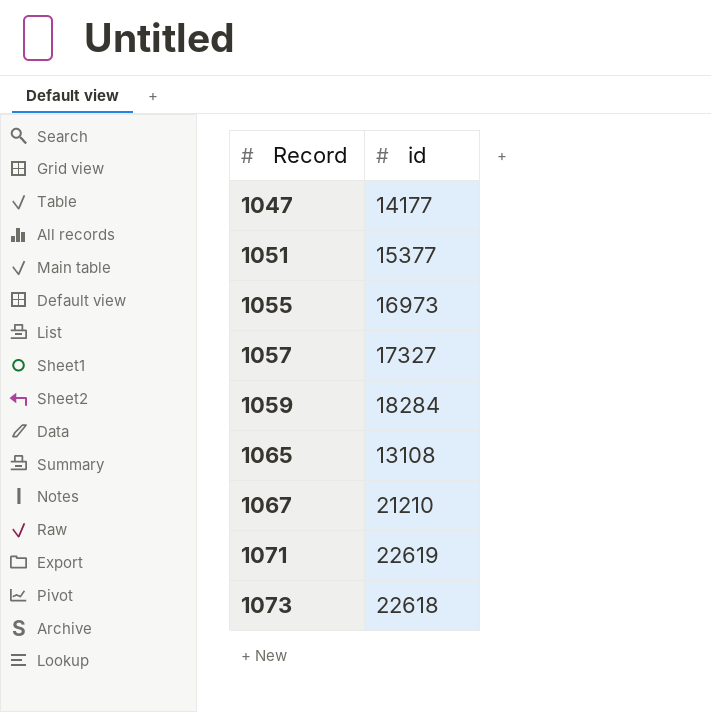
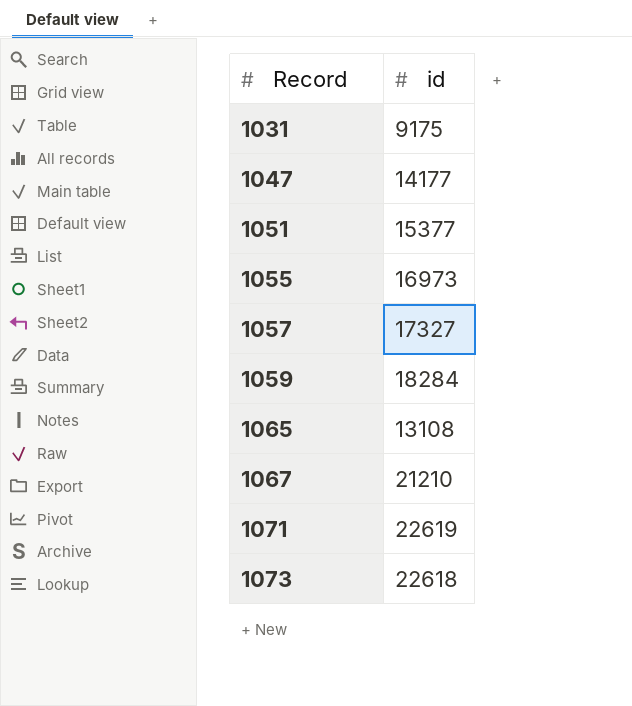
row 1031: none -> 9175

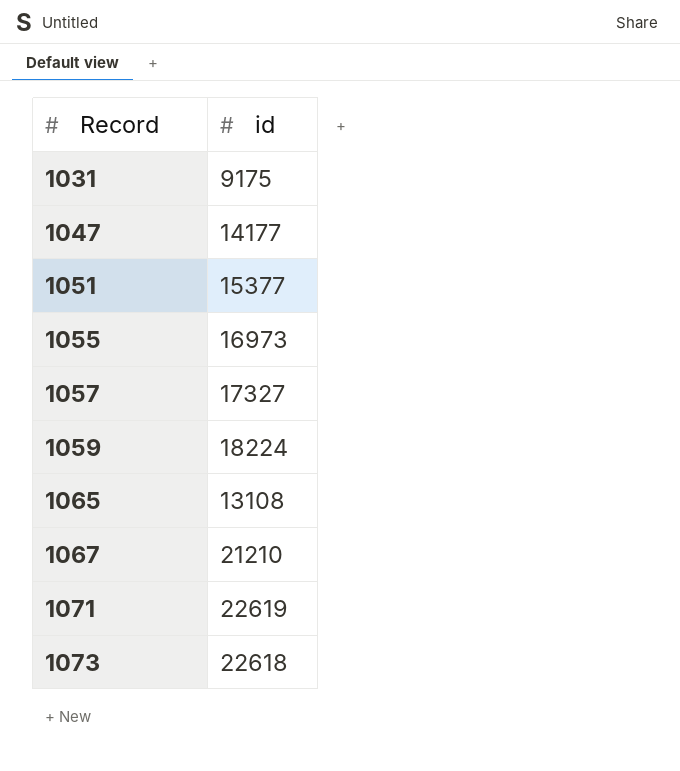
1059 | id: 18284 -> 18224

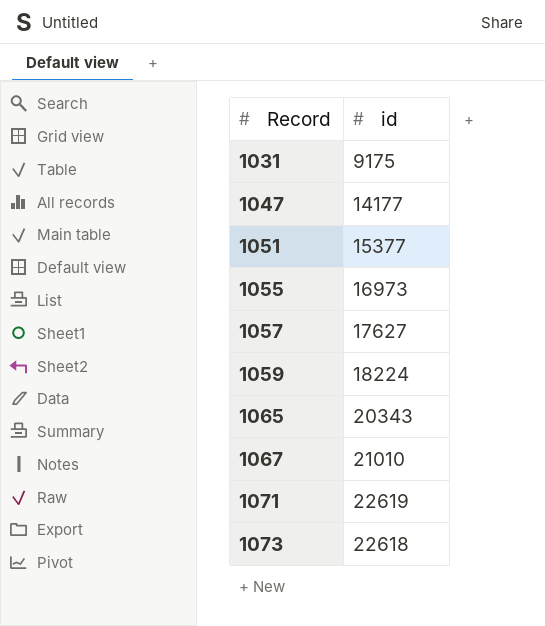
1057 | id: 17327 -> 17627
1065 | id: 13108 -> 20343
1067 | id: 21210 -> 21010

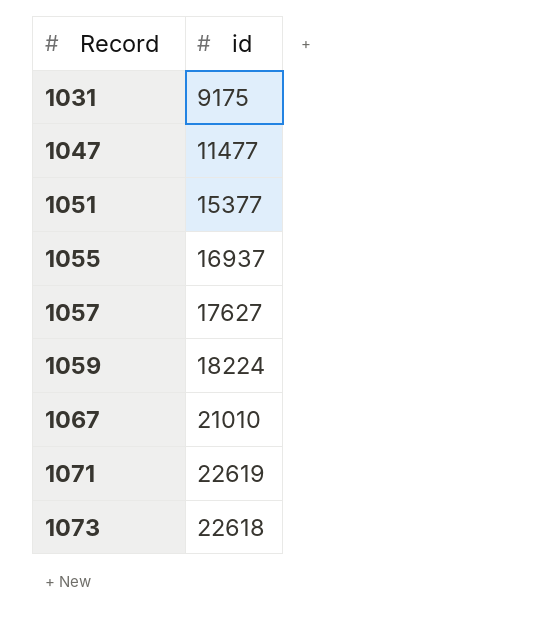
row 1065: 20343 -> none
1047 | id: 14177 -> 11477
1055 | id: 16973 -> 16937

